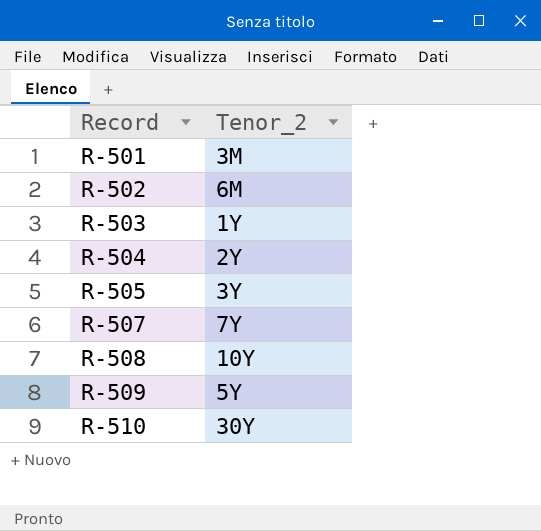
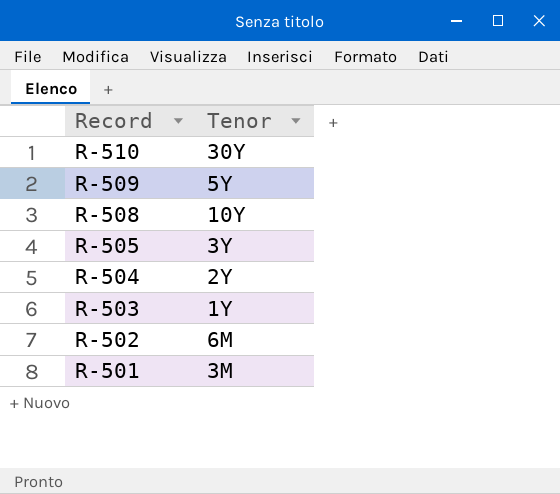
row order: Record ascending -> Record descending
column name: Tenor_2 -> Tenor
row R-507: 7Y -> none

